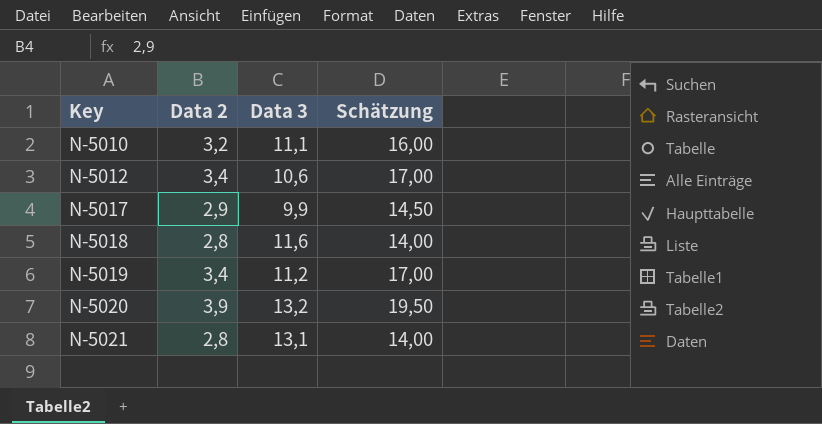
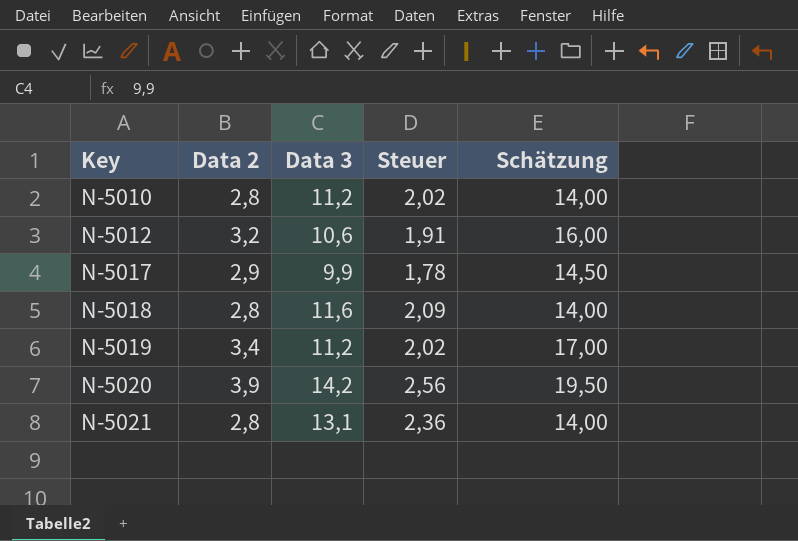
column Steuer | formula: none -> [Data 3] * 0,18
N-5010 | Data 2: 3,2 -> 2,8
N-5010 | Data 3: 11,1 -> 11,2
N-5010 | Schätzung: 16,00 -> 14,00
N-5012 | Data 2: 3,4 -> 3,2
N-5012 | Schätzung: 17,00 -> 16,00
N-5020 | Data 3: 13,2 -> 14,2

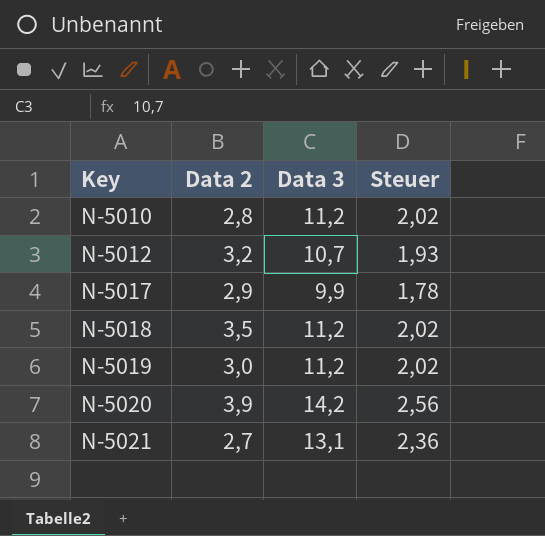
column Schätzung | formula: [Data 2] * 5 -> none
N-5012 | Data 3: 10,6 -> 10,7
N-5012 | Steuer: 1,91 -> 1,93
N-5018 | Data 2: 2,8 -> 3,5
N-5018 | Data 3: 11,6 -> 11,2
N-5018 | Steuer: 2,09 -> 2,02
N-5019 | Data 2: 3,4 -> 3,0
N-5021 | Data 2: 2,8 -> 2,7

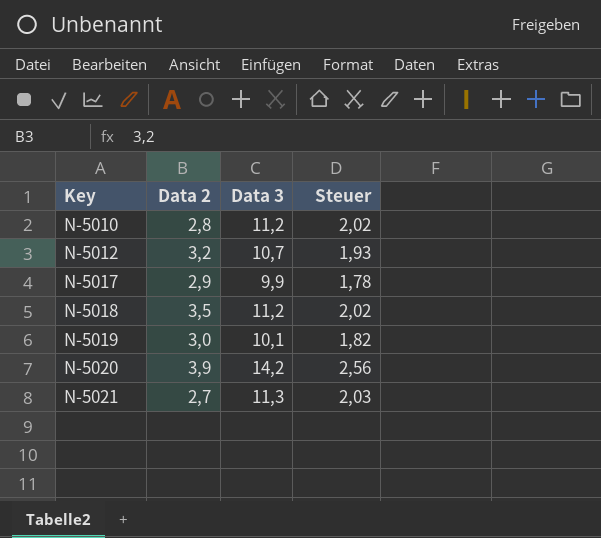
N-5019 | Data 3: 11,2 -> 10,1
N-5019 | Steuer: 2,02 -> 1,82
N-5021 | Data 3: 13,1 -> 11,3
N-5021 | Steuer: 2,36 -> 2,03

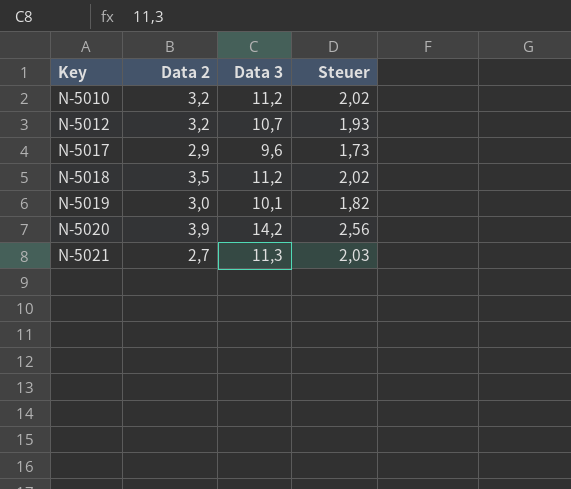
N-5010 | Data 2: 2,8 -> 3,2
N-5017 | Data 3: 9,9 -> 9,6
N-5017 | Steuer: 1,78 -> 1,73

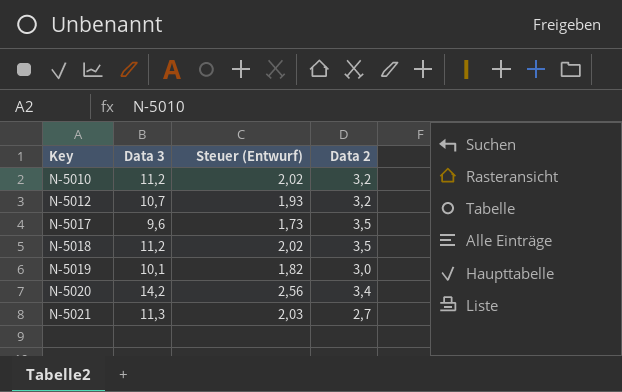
column name: Steuer -> Steuer (Entwurf)
column Data 2 | position: 2 -> 4
N-5017 | Data 2: 2,9 -> 3,5
N-5020 | Data 2: 3,9 -> 3,4

